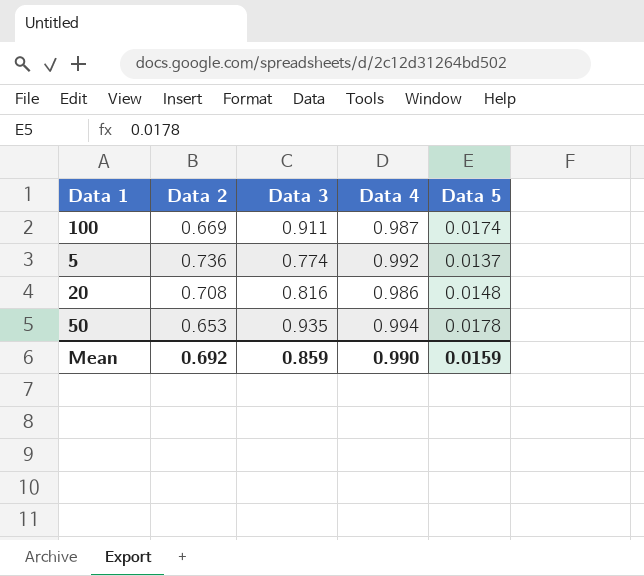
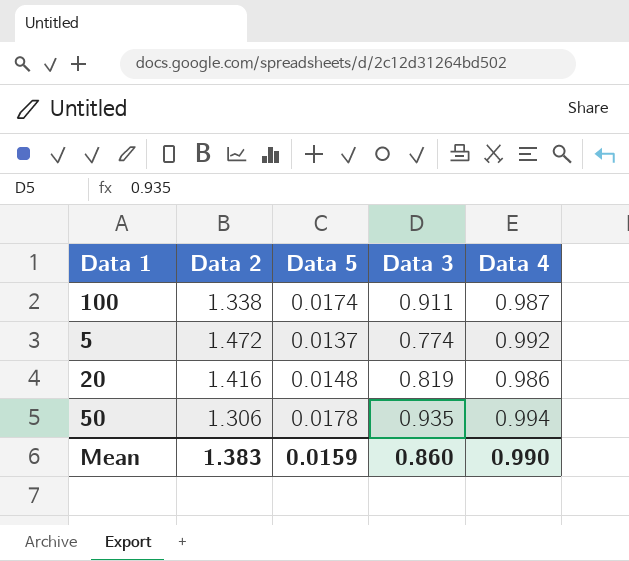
column Data 5 | position: 5 -> 3
100 | Data 2: 0.669 -> 1.338
5 | Data 2: 0.736 -> 1.472
20 | Data 2: 0.708 -> 1.416
20 | Data 3: 0.816 -> 0.819
50 | Data 2: 0.653 -> 1.306
Mean | Data 2: 0.692 -> 1.383
Mean | Data 3: 0.859 -> 0.860

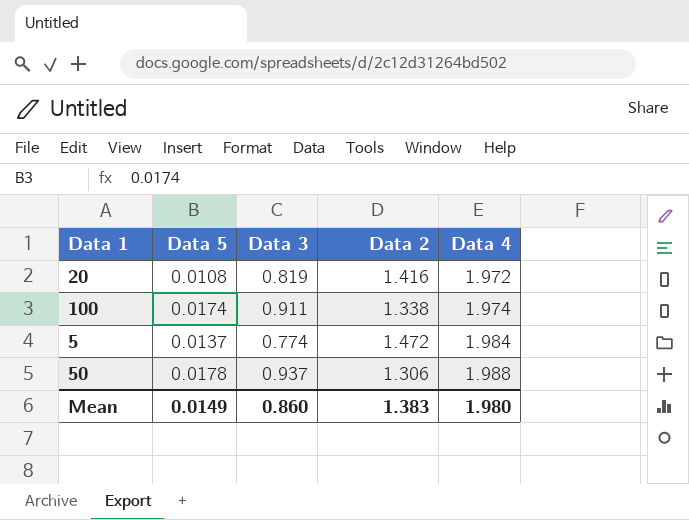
row order: none -> Data 4 ascending
column Data 2 | position: 2 -> 4
20 | Data 5: 0.0148 -> 0.0108
20 | Data 4: 0.986 -> 1.972
100 | Data 4: 0.987 -> 1.974
5 | Data 4: 0.992 -> 1.984
50 | Data 3: 0.935 -> 0.937
50 | Data 4: 0.994 -> 1.988
Mean | Data 5: 0.0159 -> 0.0149
Mean | Data 4: 0.990 -> 1.980

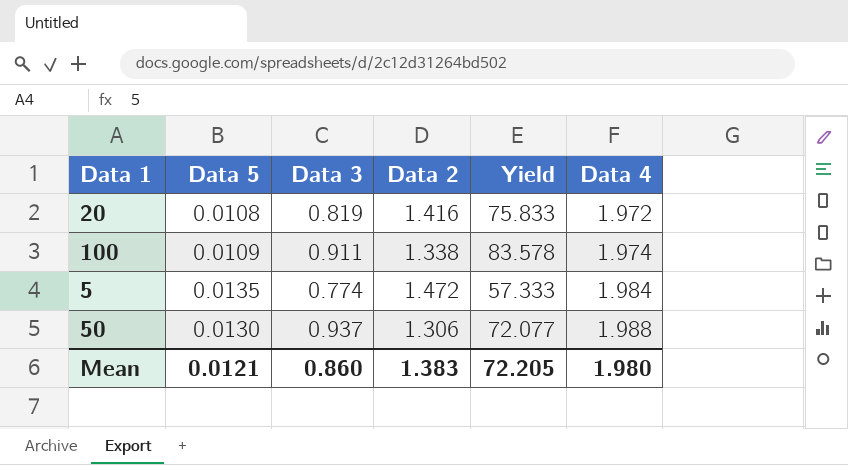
column Yield | formula: none -> [Data 3] / [Data 5]
100 | Data 5: 0.0174 -> 0.0109
5 | Data 5: 0.0137 -> 0.0135
50 | Data 5: 0.0178 -> 0.0130
Mean | Data 5: 0.0149 -> 0.0121

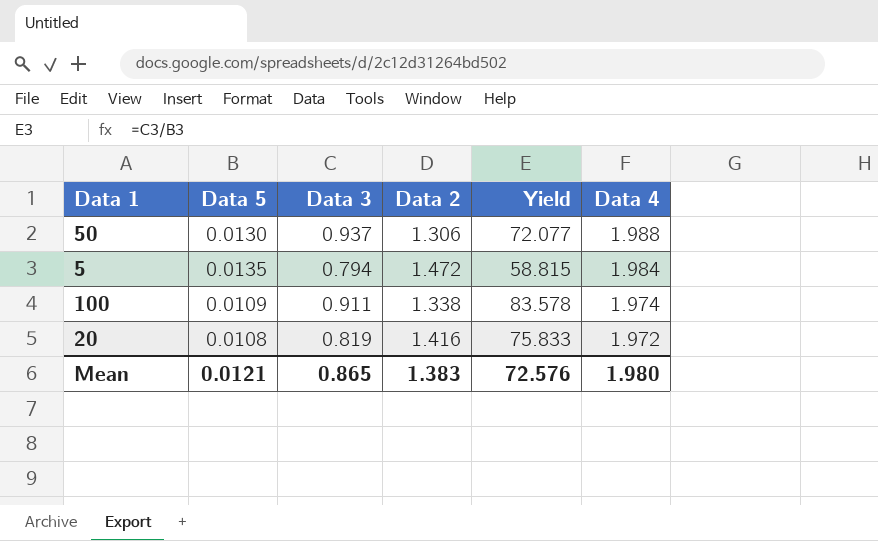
row order: Data 4 ascending -> Data 4 descending
5 | Data 3: 0.774 -> 0.794
5 | Yield: 57.333 -> 58.815
Mean | Data 3: 0.860 -> 0.865
Mean | Yield: 72.205 -> 72.576

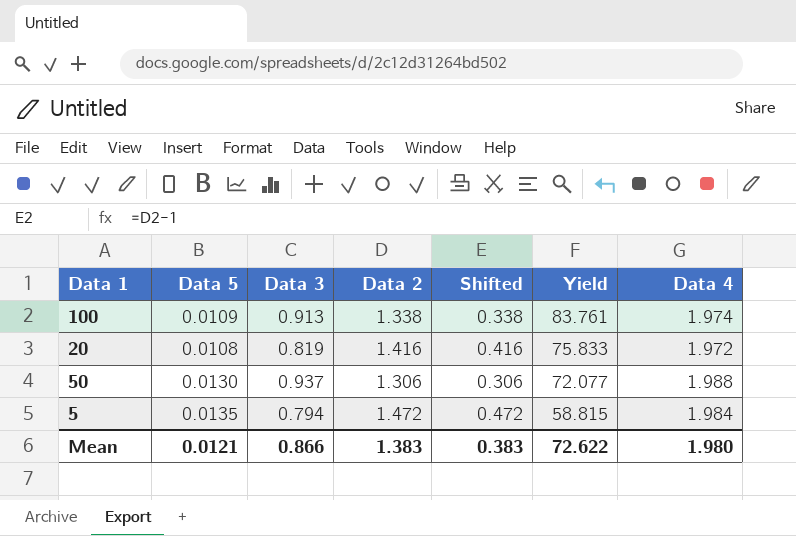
row order: Data 4 descending -> Yield descending
column Shifted | formula: none -> [Data 2] - 1
100 | Data 3: 0.911 -> 0.913
100 | Yield: 83.578 -> 83.761
Mean | Data 3: 0.865 -> 0.866
Mean | Yield: 72.576 -> 72.622

